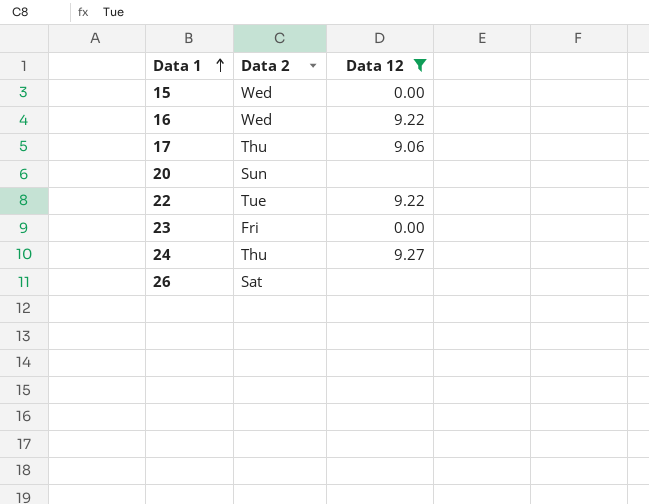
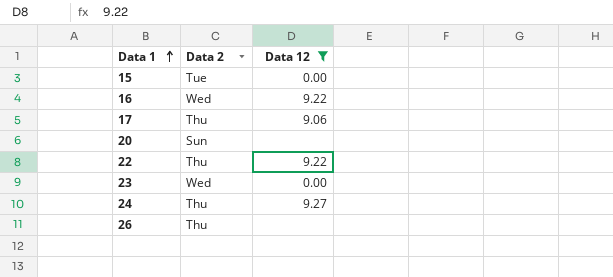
15 | Data 2: Wed -> Tue
22 | Data 2: Tue -> Thu
23 | Data 2: Fri -> Wed
26 | Data 2: Sat -> Thu

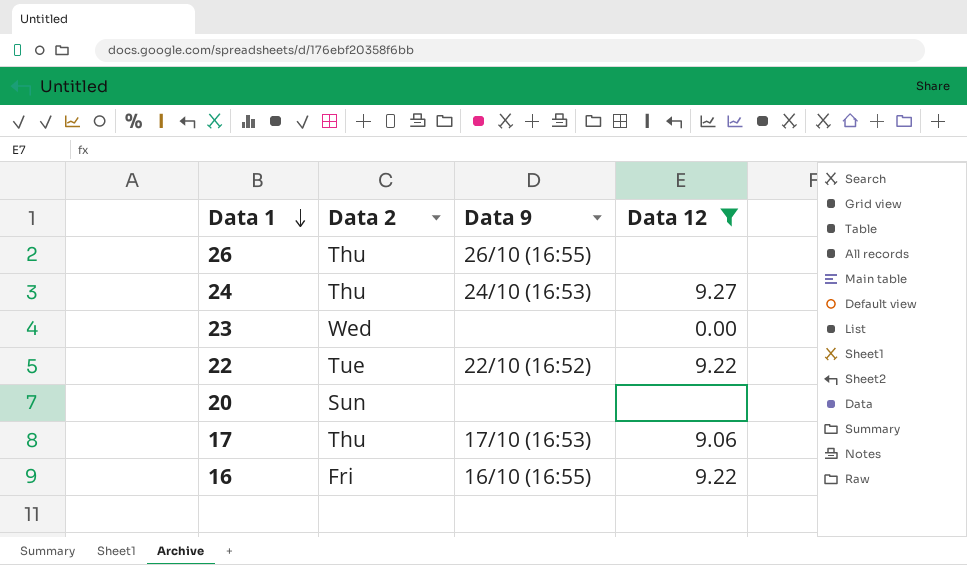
row order: Data 1 ascending -> Data 1 descending
column Data 9 | position: none -> 3
row 15: Tue | 0.00 -> none
22 | Data 2: Thu -> Tue
16 | Data 2: Wed -> Fri

